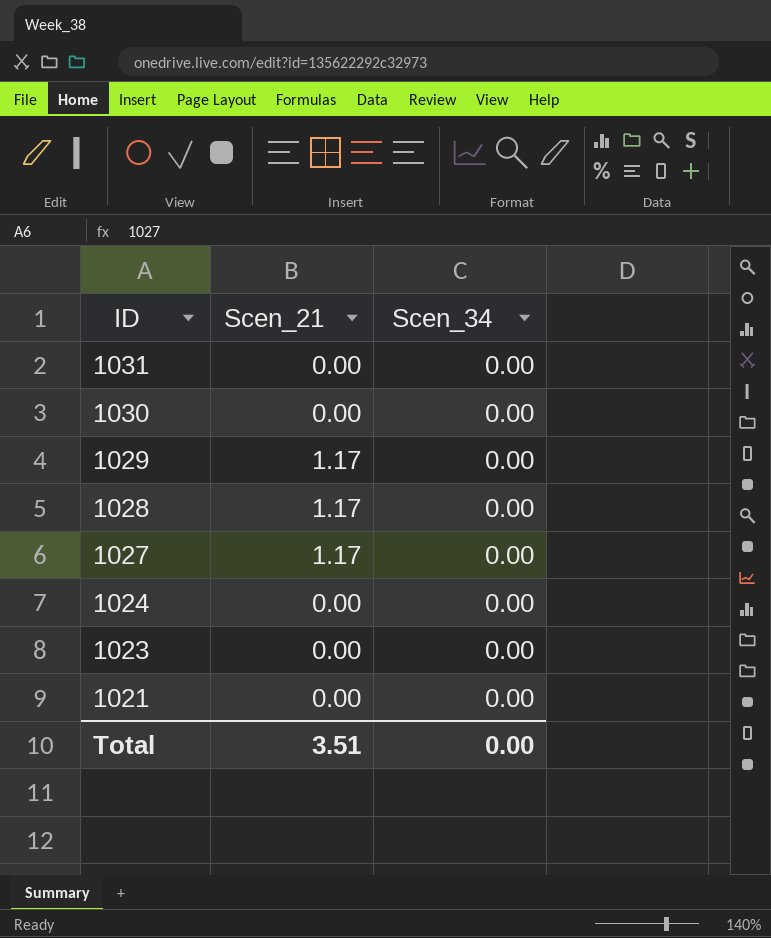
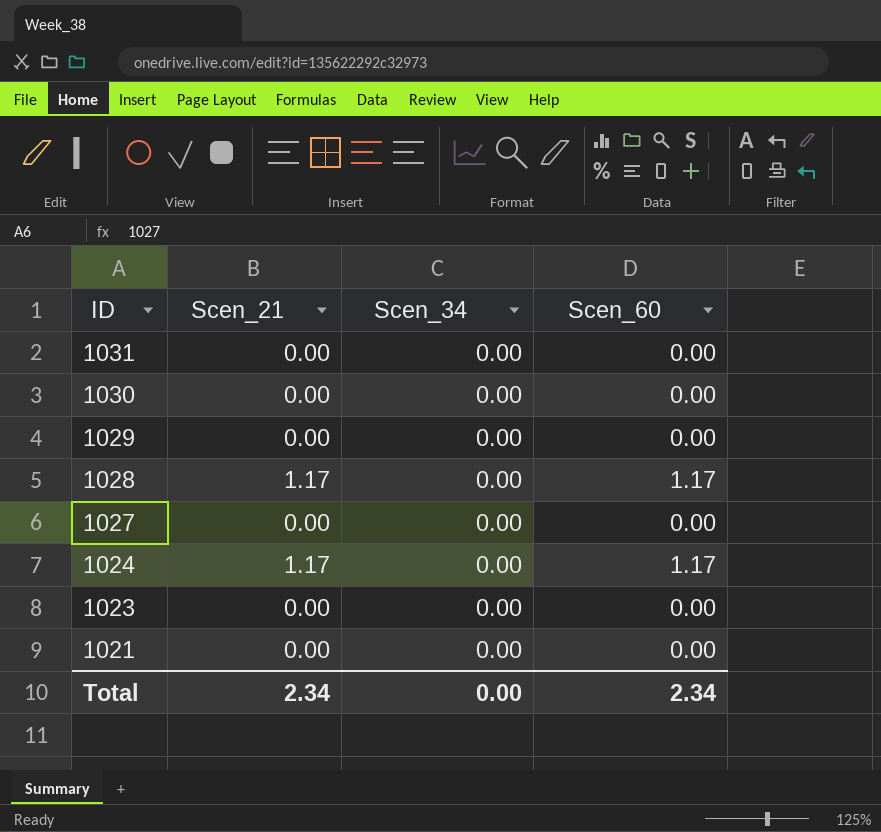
column Scen_60 | position: none -> 4
1029 | Scen_21: 1.17 -> 0.00
1027 | Scen_21: 1.17 -> 0.00
1024 | Scen_21: 0.00 -> 1.17
Total | Scen_21: 3.51 -> 2.34

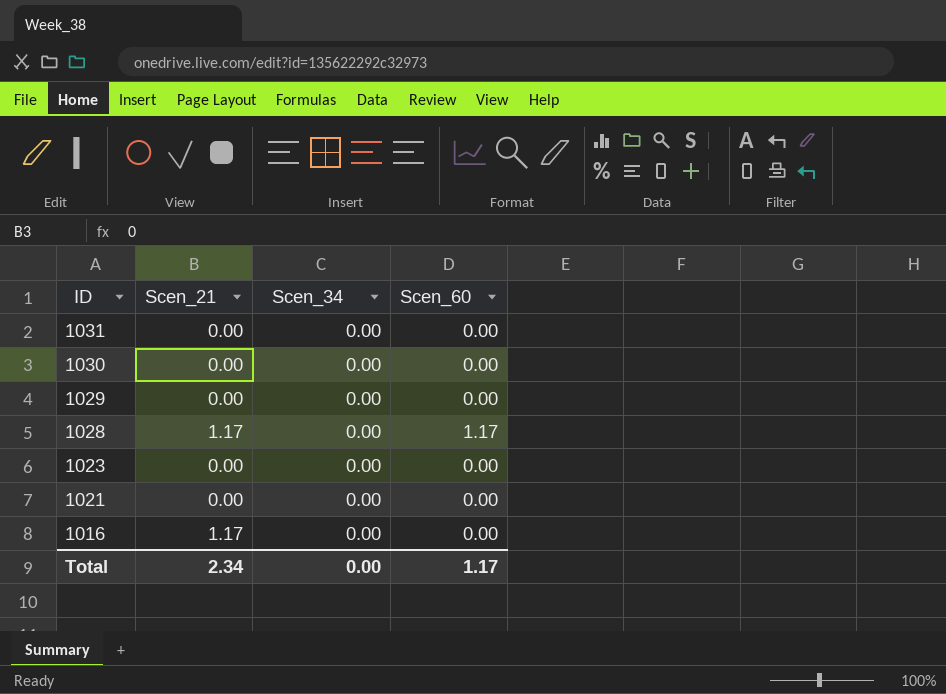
row 1027: 0.00 | 0.00 | 0.00 -> none
row 1024: 1.17 | 0.00 | 1.17 -> none
row 1016: none -> 1.17 | 0.00 | 0.00
Total | Scen_60: 2.34 -> 1.17

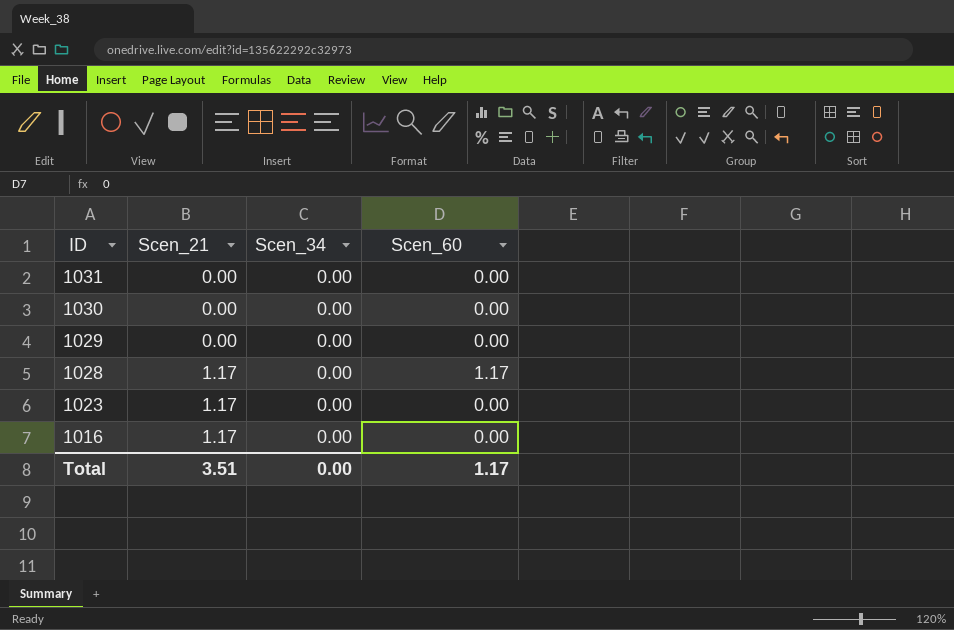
row 1021: 0.00 | 0.00 | 0.00 -> none
1023 | Scen_21: 0.00 -> 1.17
Total | Scen_21: 2.34 -> 3.51

